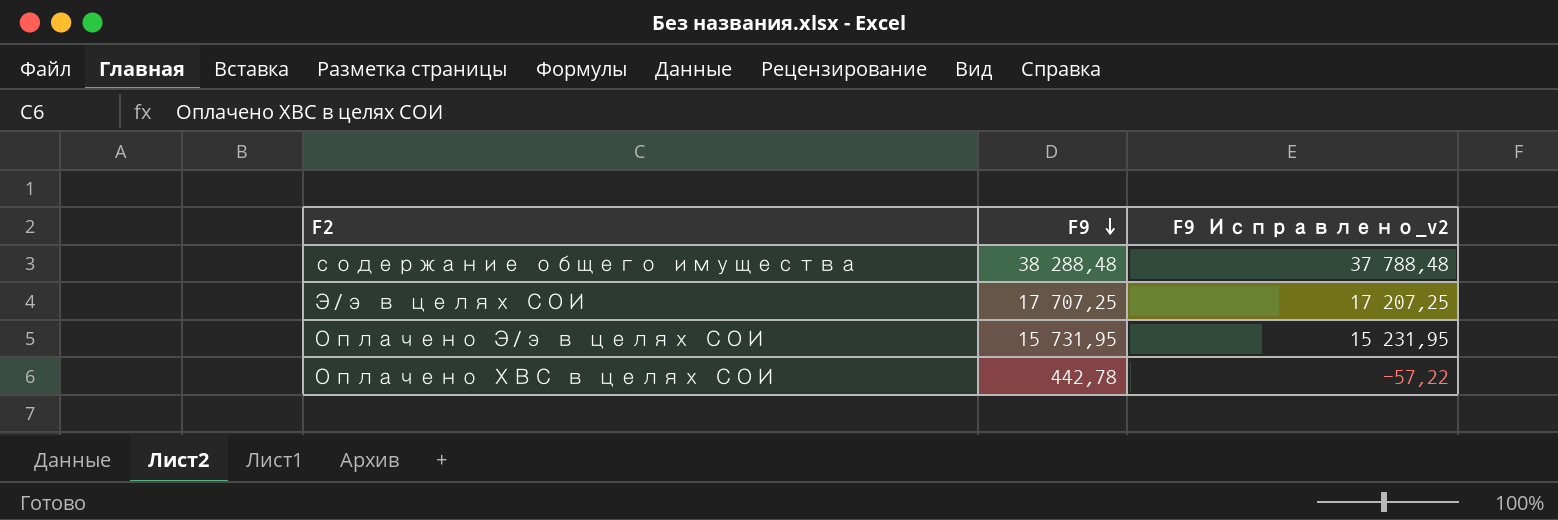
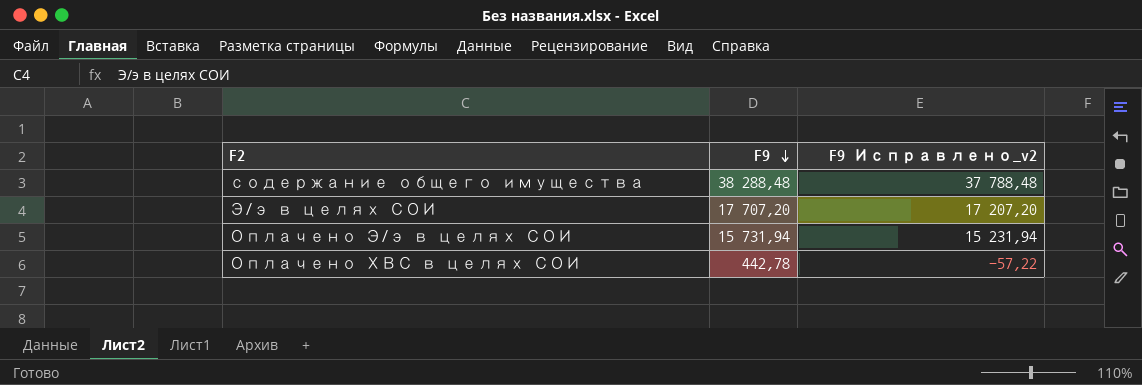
Э/э в целях СОИ | F9: 17 707,25 -> 17 707,20
Э/э в целях СОИ | F9 Исправлено_v2: 17 207,25 -> 17 207,20
Оплачено Э/э в целях СОИ | F9: 15 731,95 -> 15 731,94
Оплачено Э/э в целях СОИ | F9 Исправлено_v2: 15 231,95 -> 15 231,94

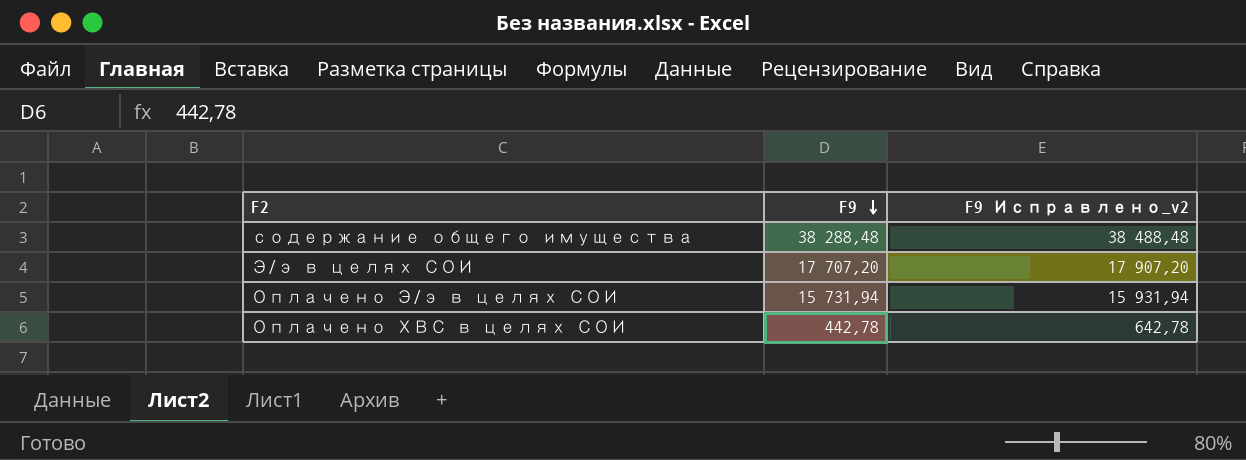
column F9 Исправлено_v2 | formula: [F9] - 500 -> [F9] + 200

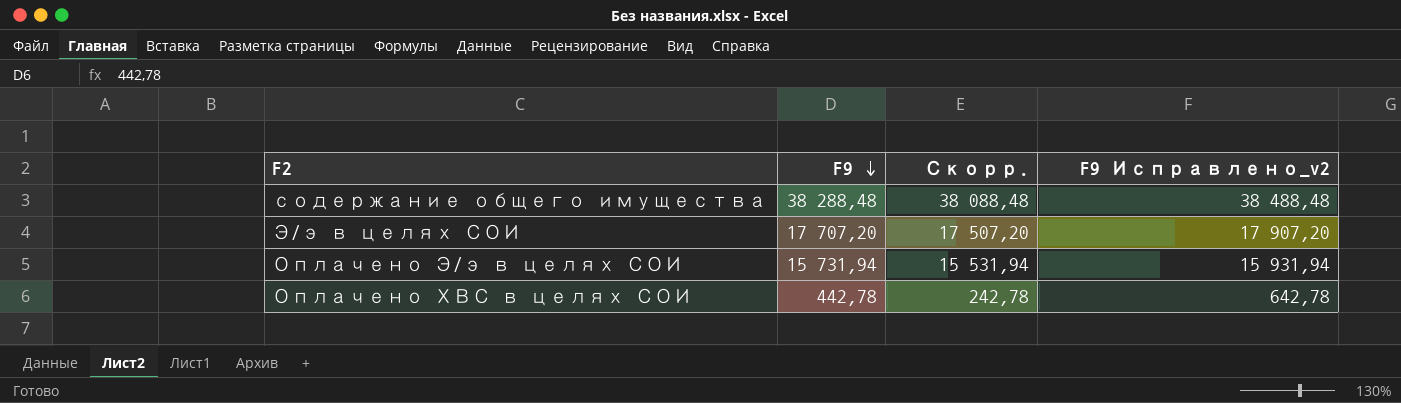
column Скорр. | formula: none -> [F9] - 200

